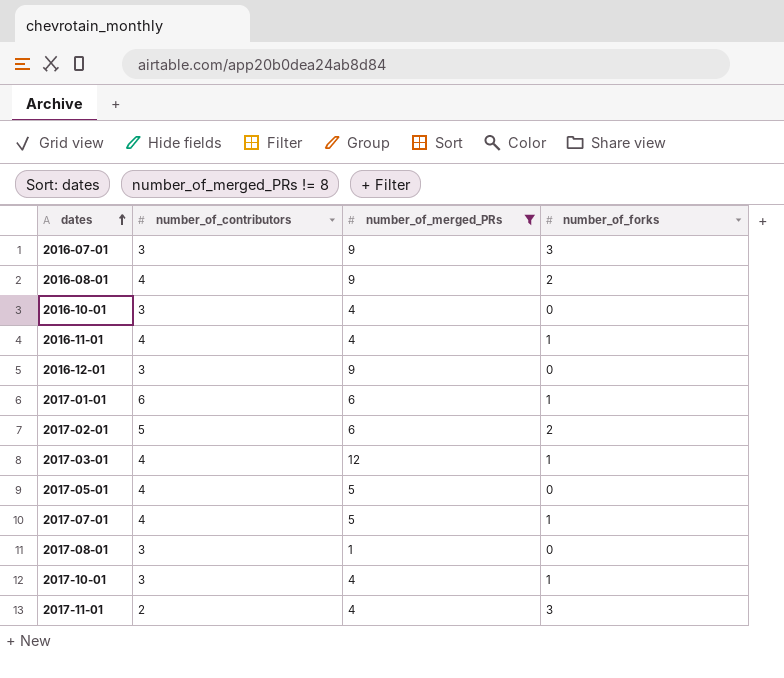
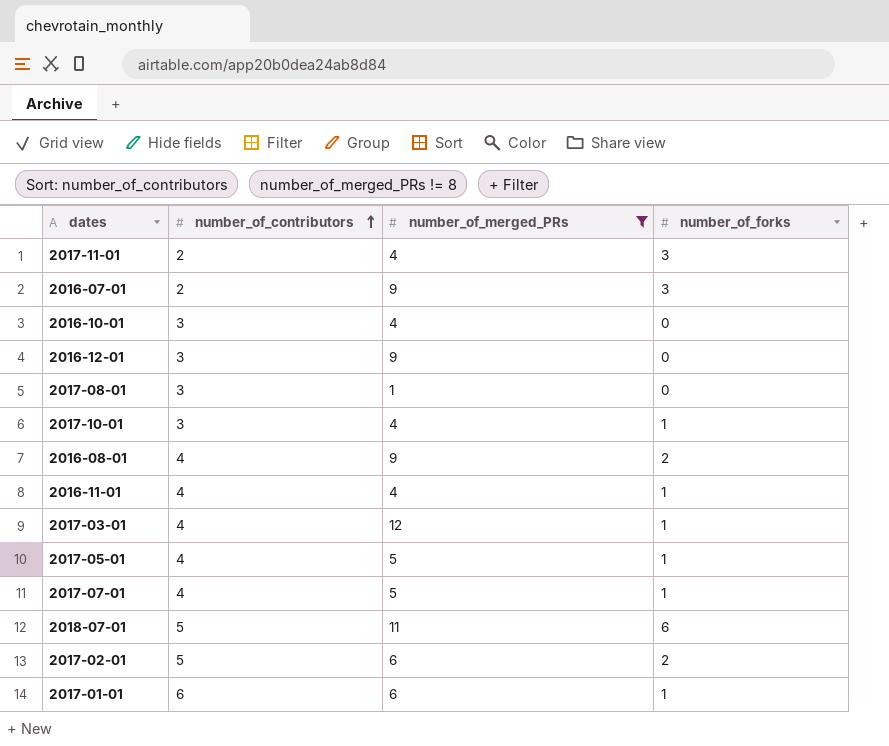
row order: dates ascending -> number_of_contributors ascending
2016-07-01 | number_of_contributors: 3 -> 2
2017-05-01 | number_of_forks: 0 -> 1
row 2018-07-01: none -> 5 | 11 | 6

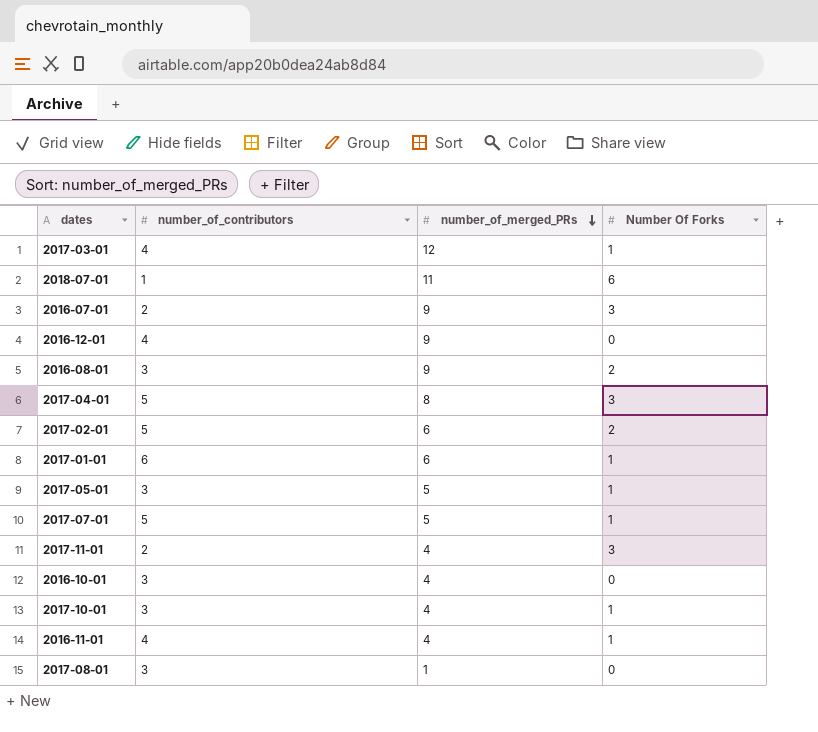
filter: number_of_merged_PRs != 8 -> none
row order: number_of_contributors ascending -> number_of_merged_PRs descending
column name: number_of_forks -> Number Of Forks
2018-07-01 | number_of_contributors: 5 -> 1
2016-12-01 | number_of_contributors: 3 -> 4
2016-08-01 | number_of_contributors: 4 -> 3
2017-05-01 | number_of_contributors: 4 -> 3
2017-07-01 | number_of_contributors: 4 -> 5

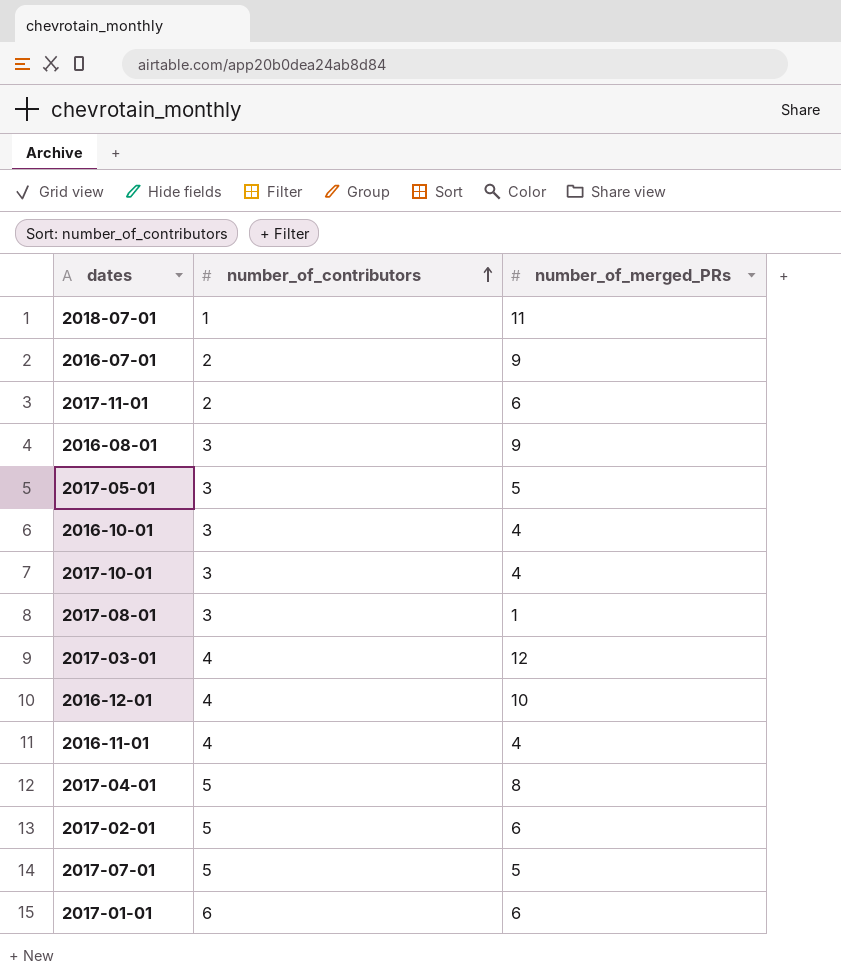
row order: number_of_merged_PRs descending -> number_of_contributors ascending
column Number Of Forks | position: 4 -> none
2017-11-01 | number_of_merged_PRs: 4 -> 6
2016-12-01 | number_of_merged_PRs: 9 -> 10

